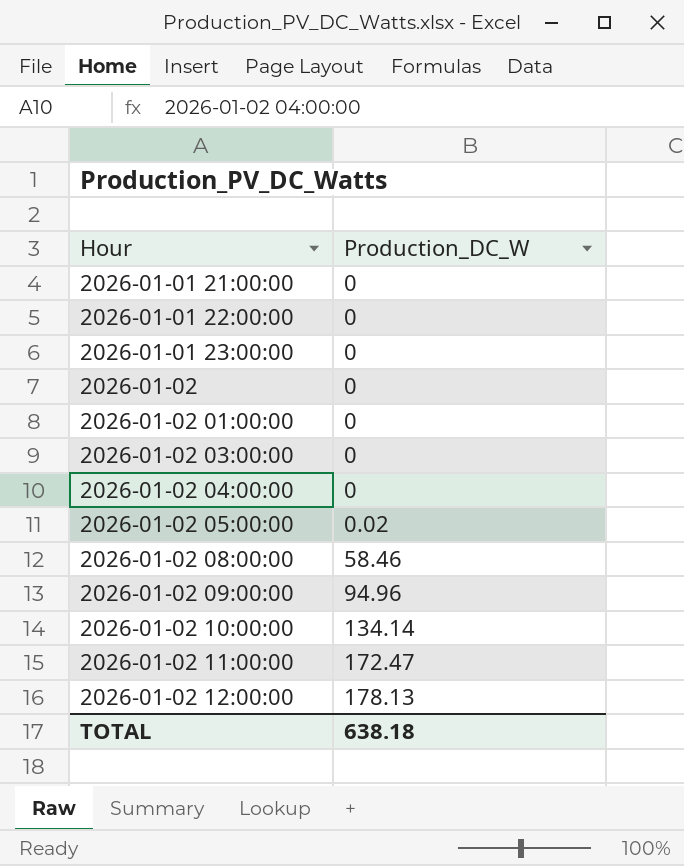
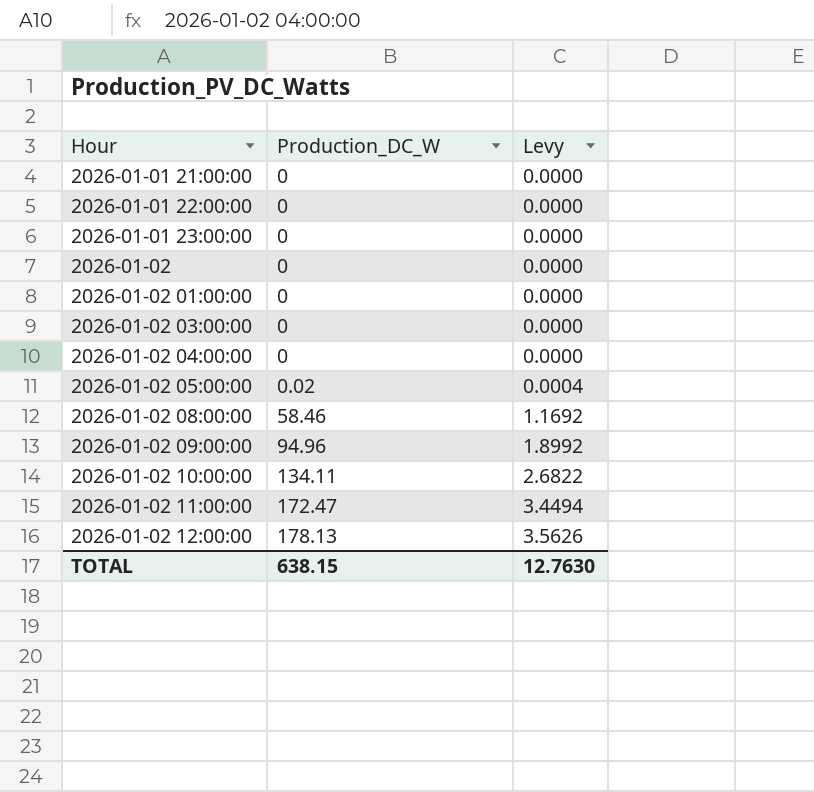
column Levy | formula: none -> [Production_DC_W] * 0.02
2026-01-02 10:00:00 | Production_DC_W: 134.14 -> 134.11
TOTAL | Production_DC_W: 638.18 -> 638.15

